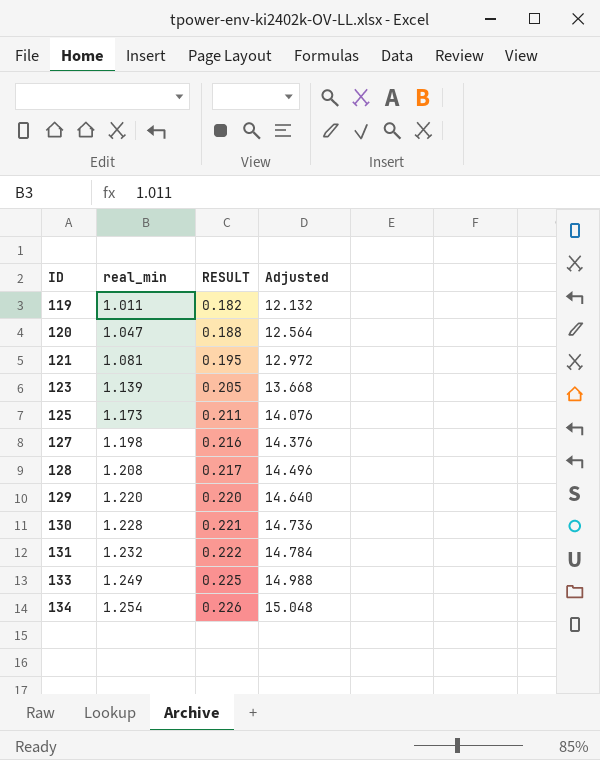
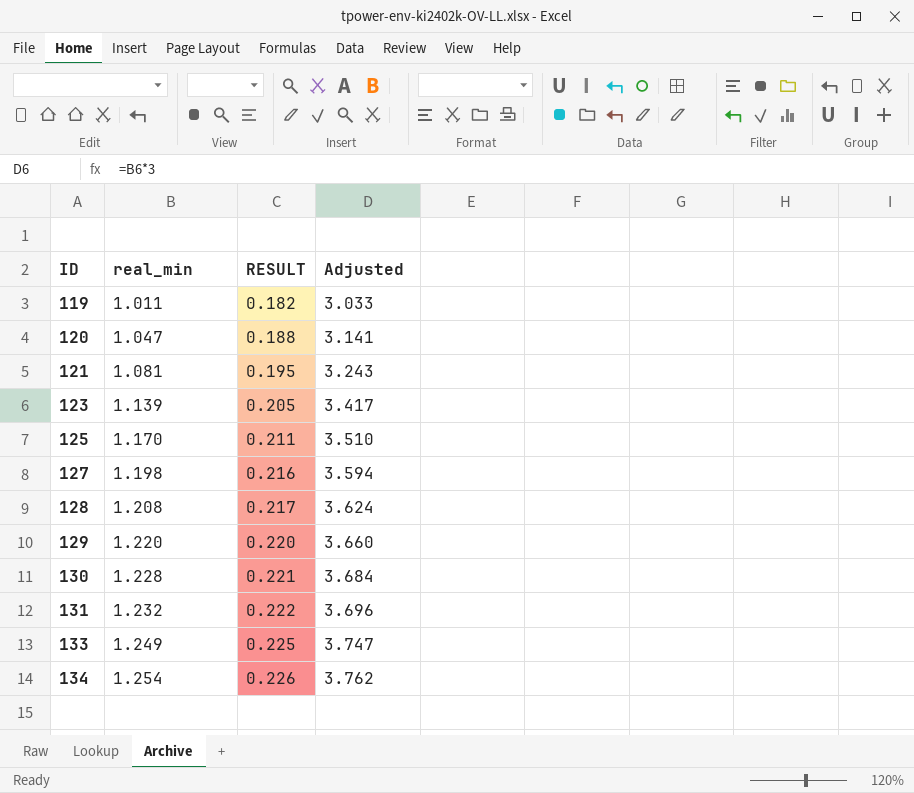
column Adjusted | formula: [real_min] * 12 -> [real_min] * 3
125 | real_min: 1.173 -> 1.170

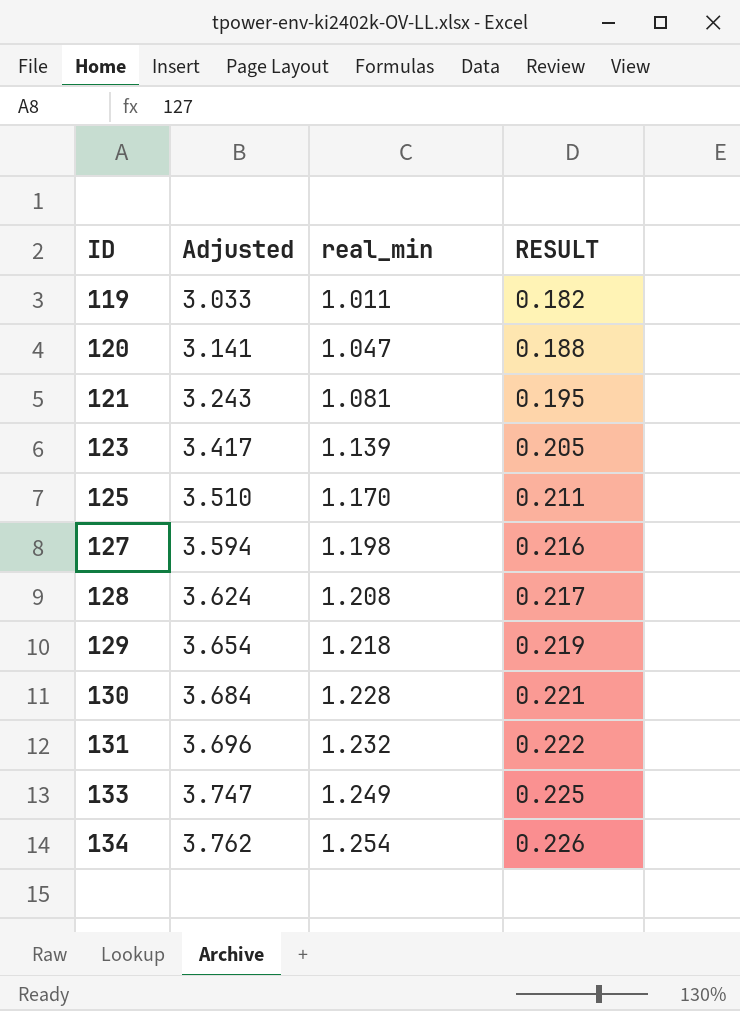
column Adjusted | position: 4 -> 2
129 | Adjusted: 3.660 -> 3.654
129 | real_min: 1.220 -> 1.218
129 | RESULT: 0.220 -> 0.219

